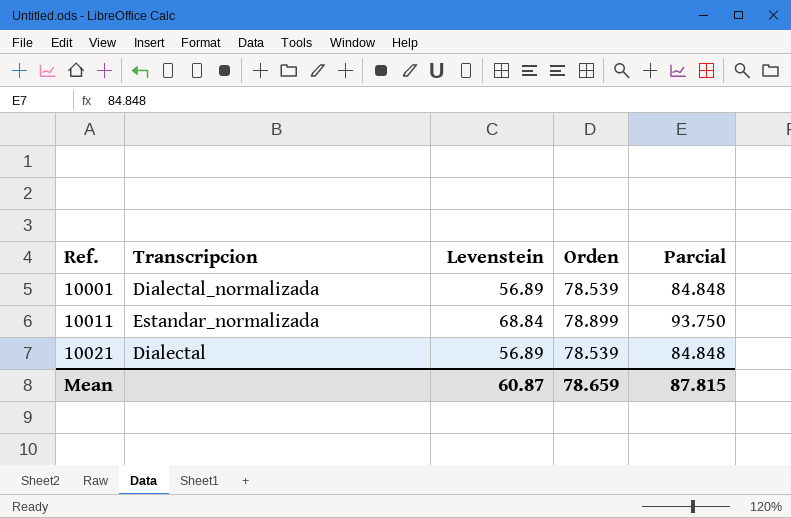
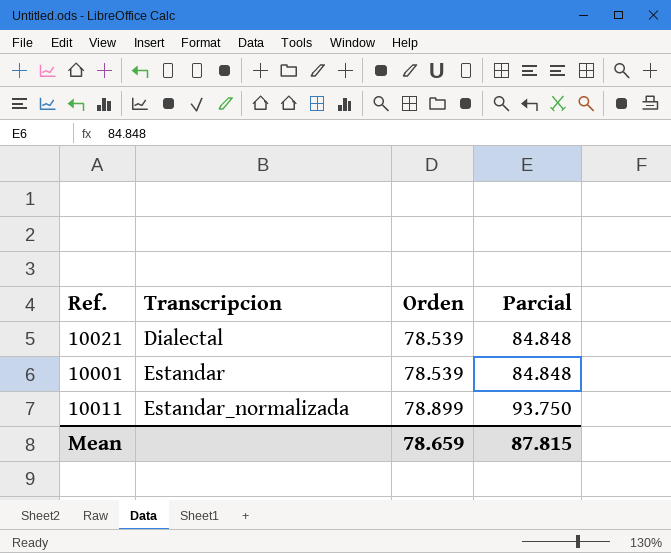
row order: Ref. ascending -> Transcripcion ascending
column Levenstein | position: 3 -> none
10001 | Transcripcion: Dialectal_normalizada -> Estandar

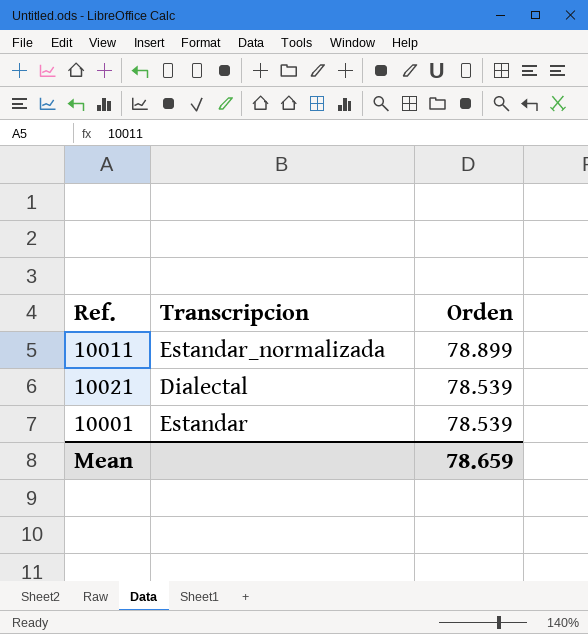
row order: Transcripcion ascending -> Orden descending
column Parcial | position: 4 -> none

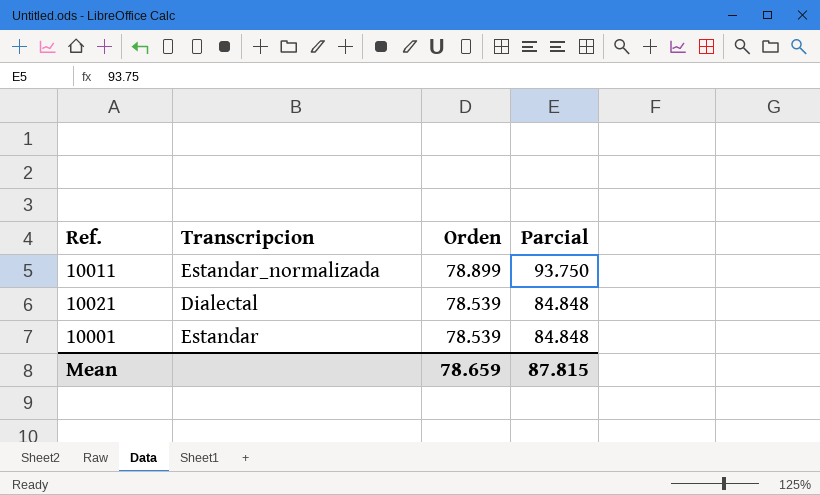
column Parcial | position: none -> 4

